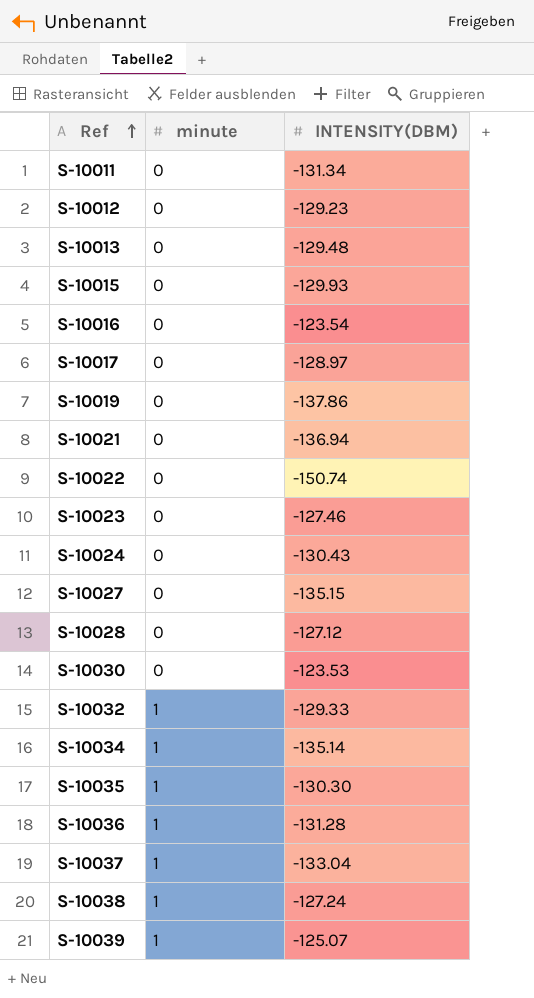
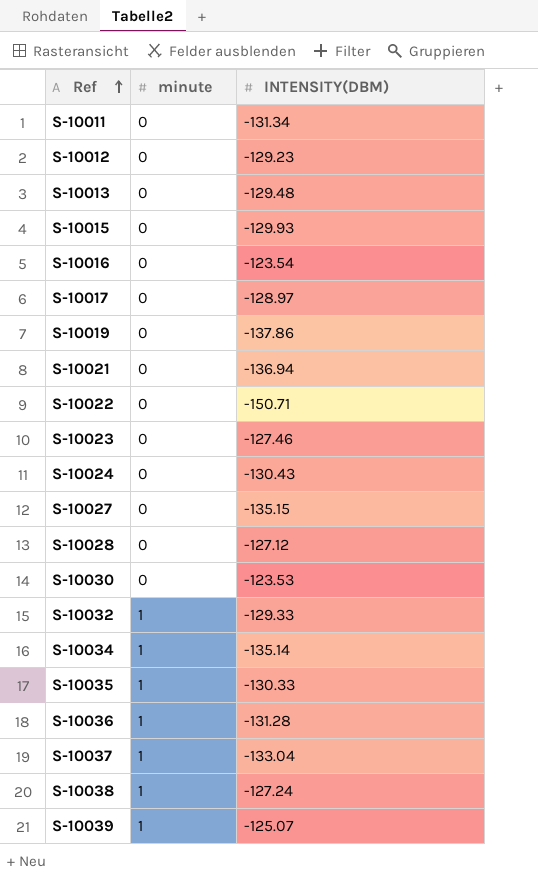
S-10022 | INTENSITY(DBM): -150.74 -> -150.71
S-10035 | INTENSITY(DBM): -130.30 -> -130.33

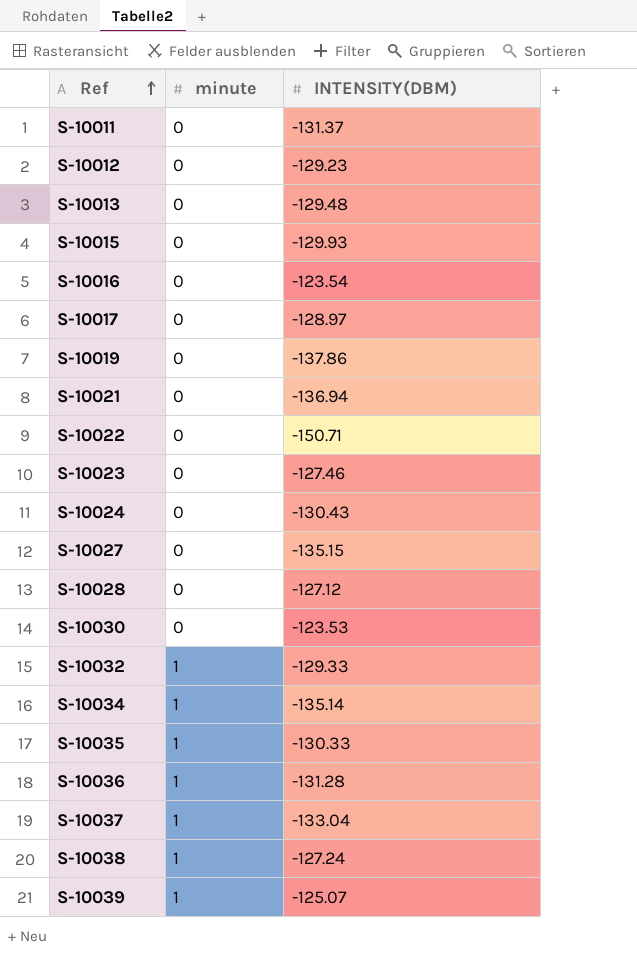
S-10011 | INTENSITY(DBM): -131.34 -> -131.37

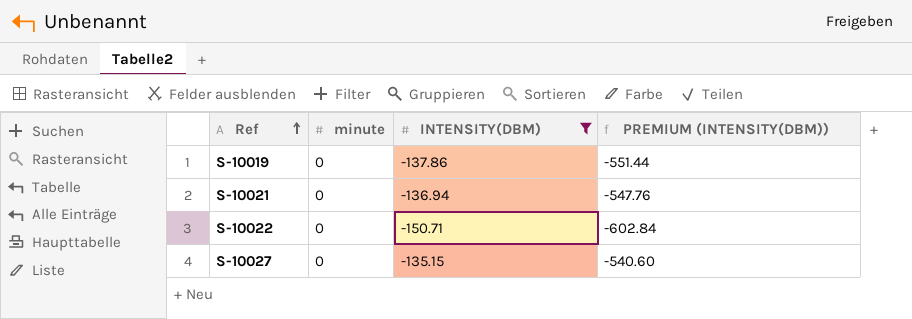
filter: none -> INTENSITY(DBM) <= -135.15
column PREMIUM (INTENSITY(DBM)) | formula: none -> [INTENSITY(DBM)] * 4

